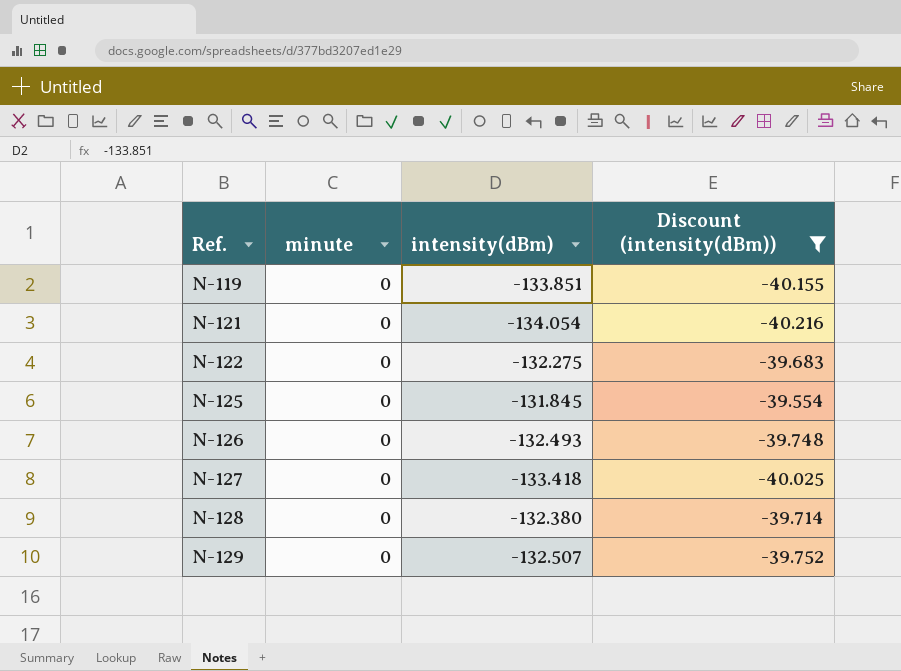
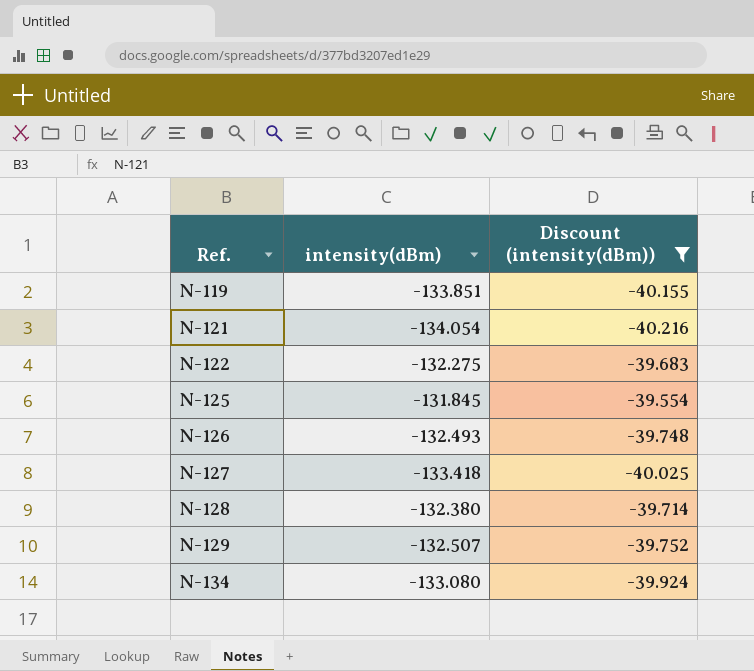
column minute | position: 2 -> none
row N-134: none -> -133.080 | -39.924

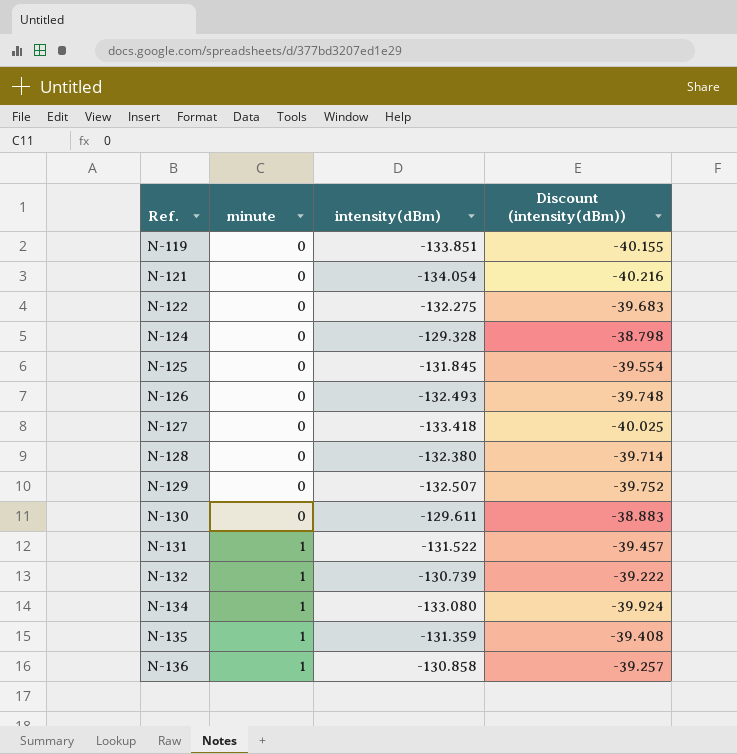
filter: Discount (intensity(dBm)) <= -39.554 -> none
column minute | position: none -> 2

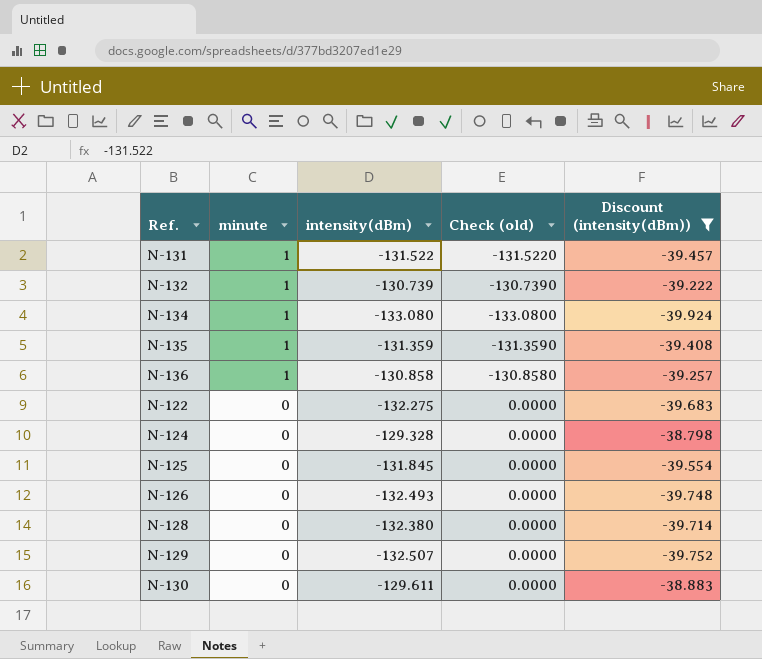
filter: none -> Discount (intensity(dBm)) >= -39.924
row order: Ref. ascending -> minute descending
column Check (old) | formula: none -> [minute] * [intensity(dBm)]

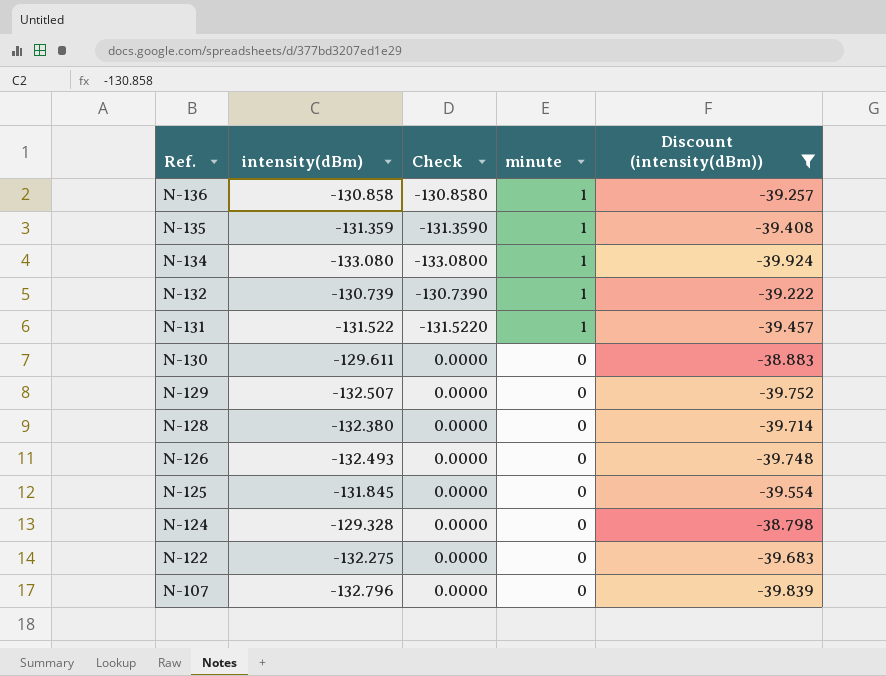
row order: minute descending -> Ref. descending
column name: Check (old) -> Check
column minute | position: 2 -> 4
row N-107: none -> -132.796 | 0.0000 | 0 | -39.839

